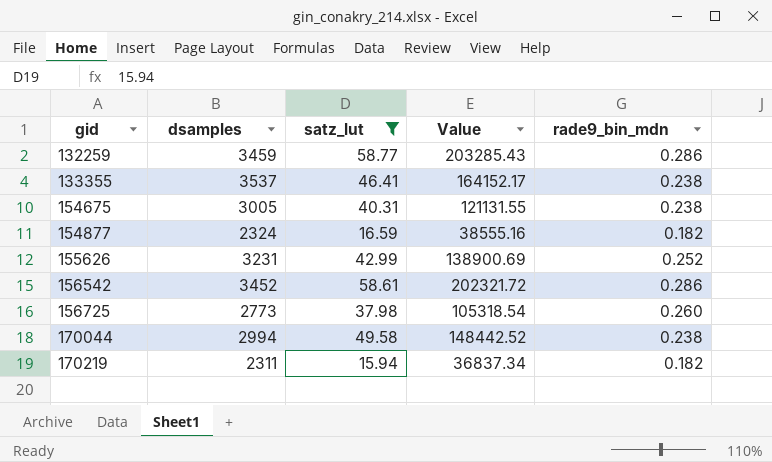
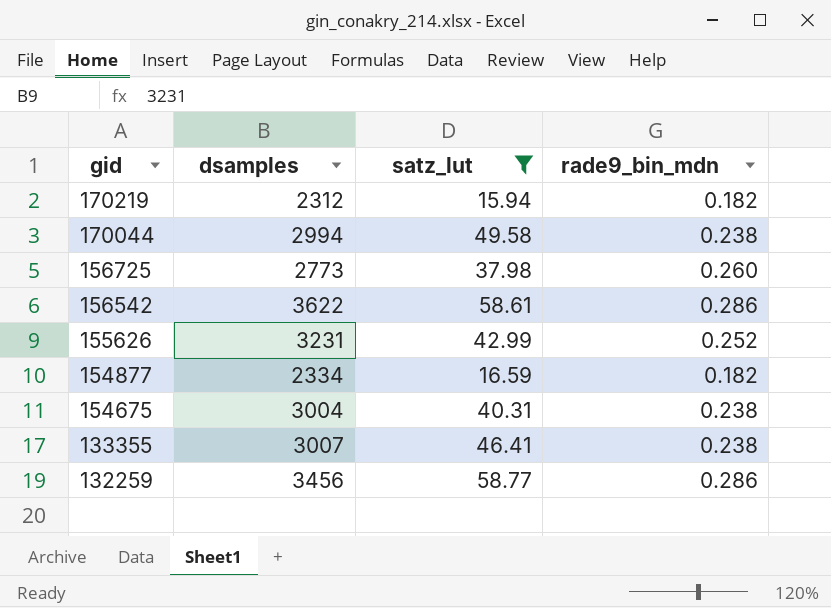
row order: gid ascending -> gid descending
column Value | formula: [dsamples] * [satz_lut] -> none
170219 | dsamples: 2311 -> 2312
156542 | dsamples: 3452 -> 3622
154877 | dsamples: 2324 -> 2334
154675 | dsamples: 3005 -> 3004
133355 | dsamples: 3537 -> 3007
132259 | dsamples: 3459 -> 3456

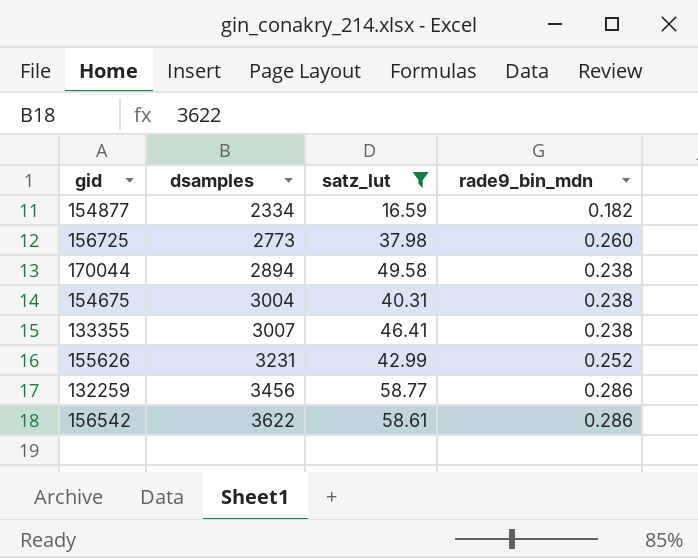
row order: gid descending -> dsamples ascending
row 170219: 2312 | 15.94 | 0.182 -> none
170044 | dsamples: 2994 -> 2894

